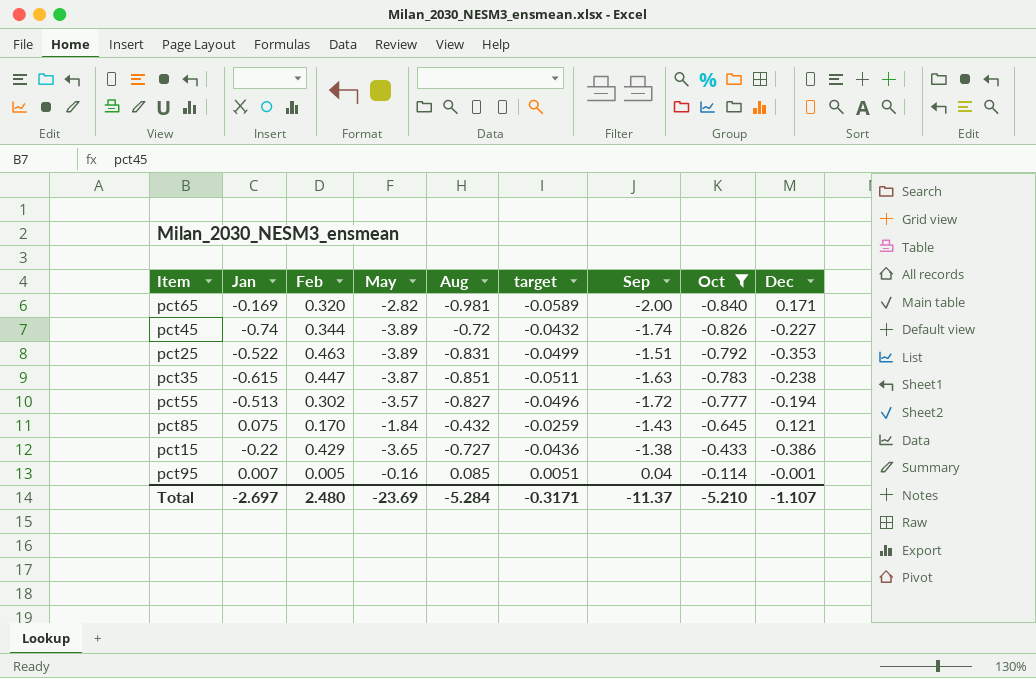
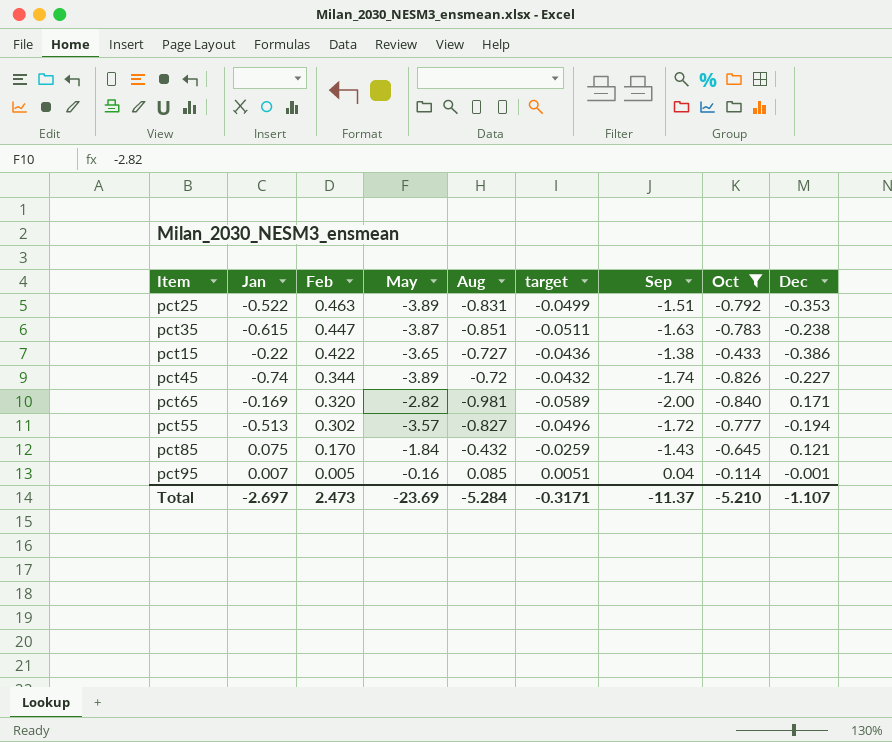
row order: Oct ascending -> Feb descending
pct15 | Feb: 0.429 -> 0.422
Total | Feb: 2.480 -> 2.473

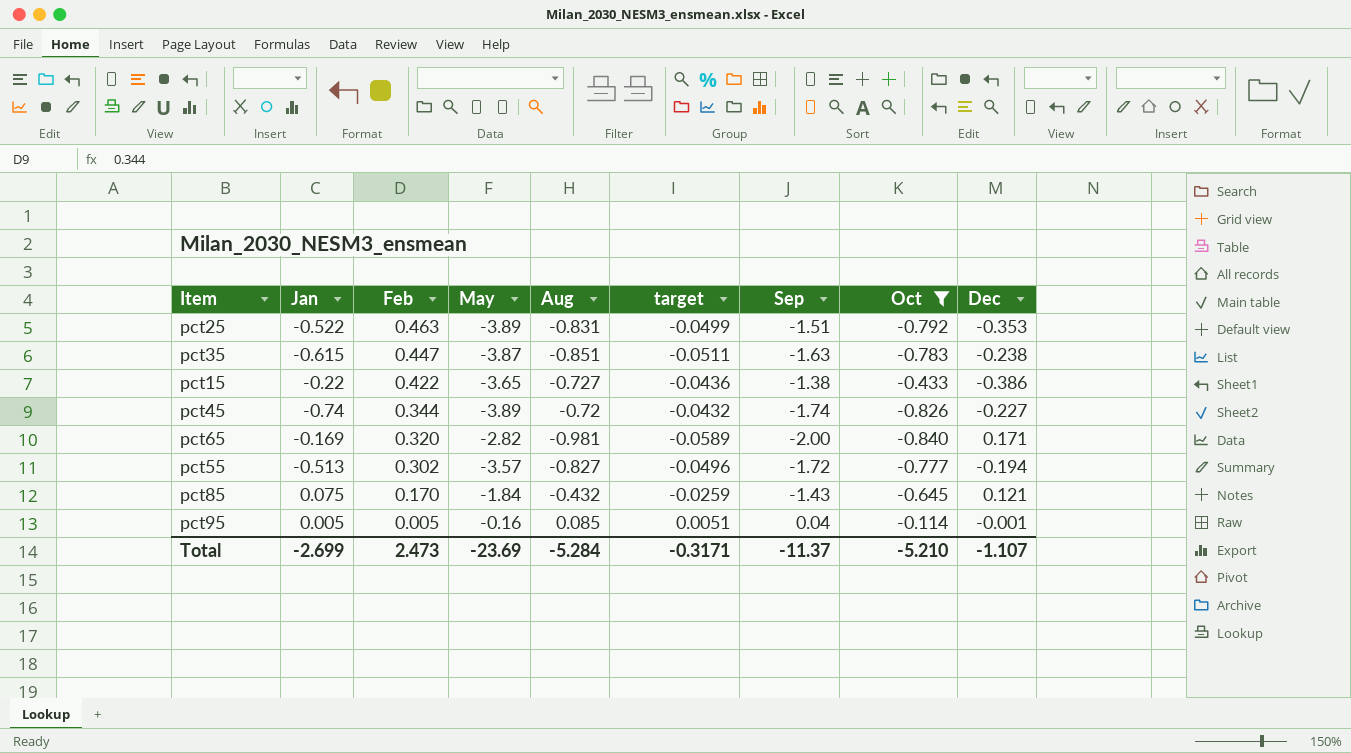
pct95 | Jan: 0.007 -> 0.005
Total | Jan: -2.697 -> -2.699

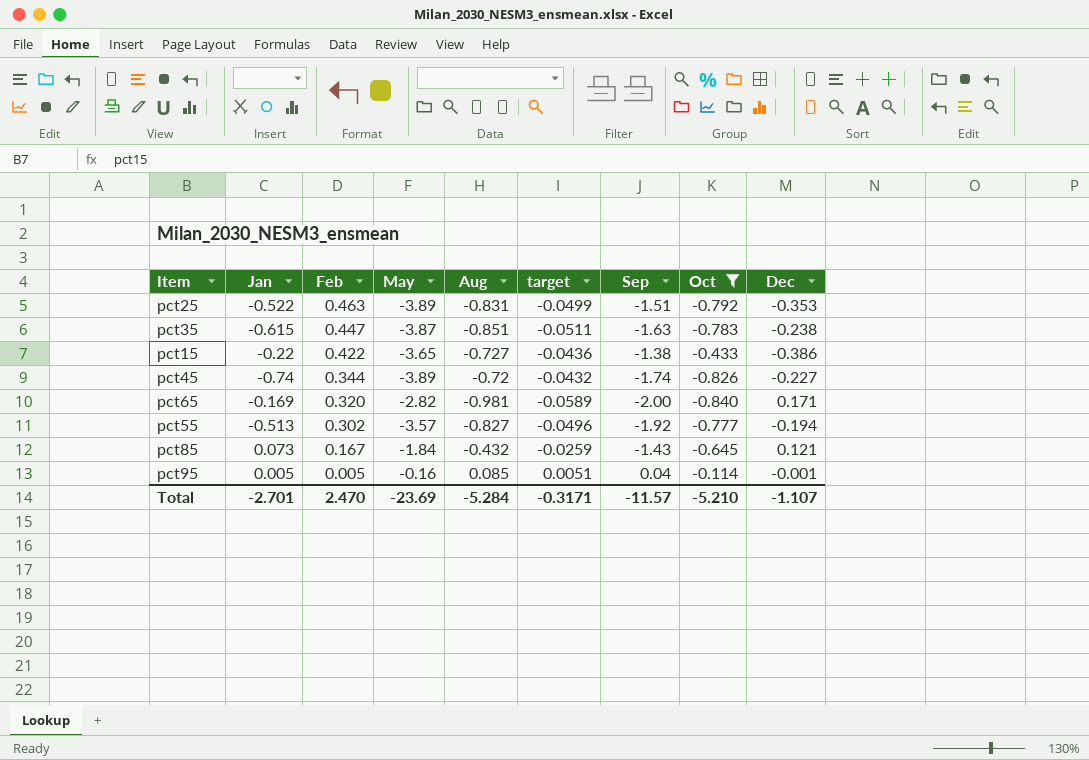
pct55 | Sep: -1.72 -> -1.92
pct85 | Jan: 0.075 -> 0.073
pct85 | Feb: 0.170 -> 0.167
Total | Jan: -2.699 -> -2.701
Total | Feb: 2.473 -> 2.470
Total | Sep: -11.37 -> -11.57

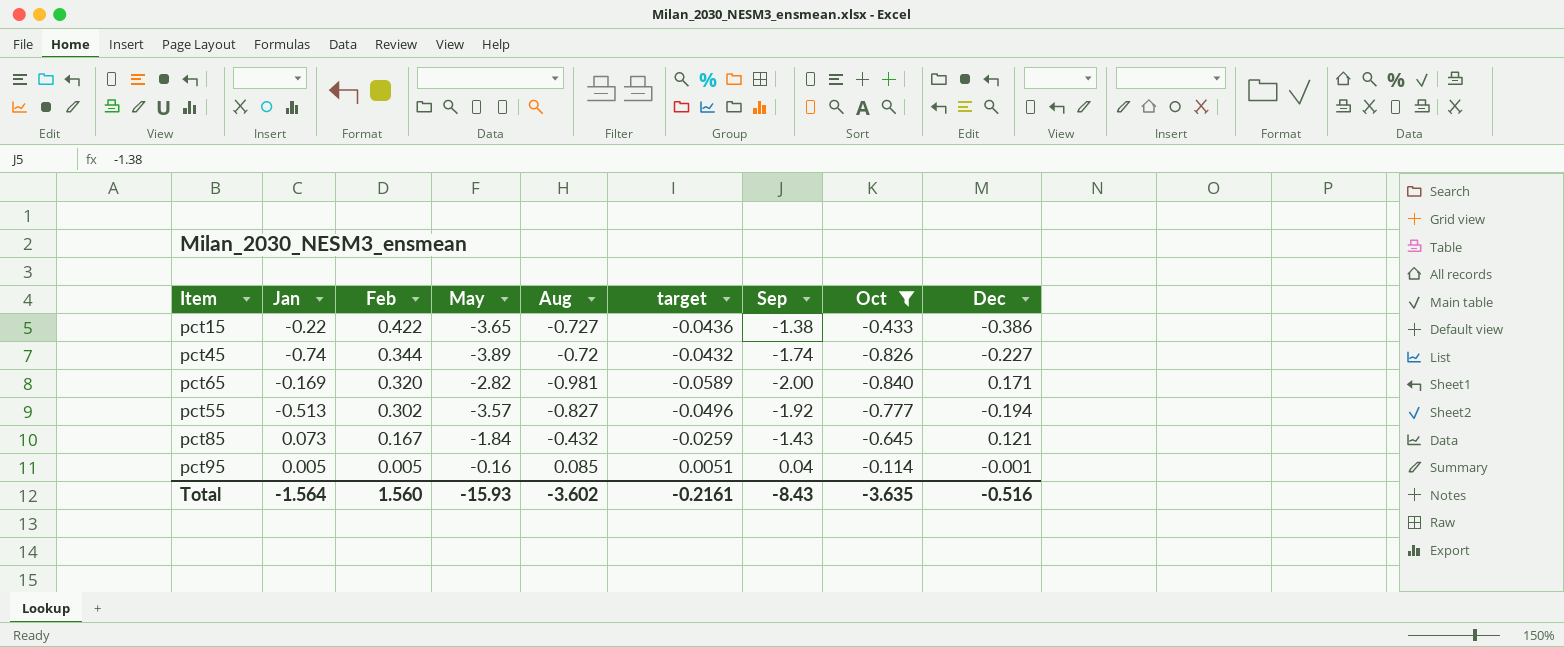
row pct25: -0.522 | 0.463 | -3.89 | -0.831 | -0.0499 | -1.51 | -0.792 | -0.353 -> none
row pct35: -0.615 | 0.447 | -3.87 | -0.851 | -0.0511 | -1.63 | -0.783 | -0.238 -> none
Total | Jan: -2.701 -> -1.564
Total | Feb: 2.470 -> 1.560
Total | May: -23.69 -> -15.93
Total | Aug: -5.284 -> -3.602
Total | target: -0.3171 -> -0.2161
Total | Sep: -11.57 -> -8.43
Total | Oct: -5.210 -> -3.635
Total | Dec: -1.107 -> -0.516

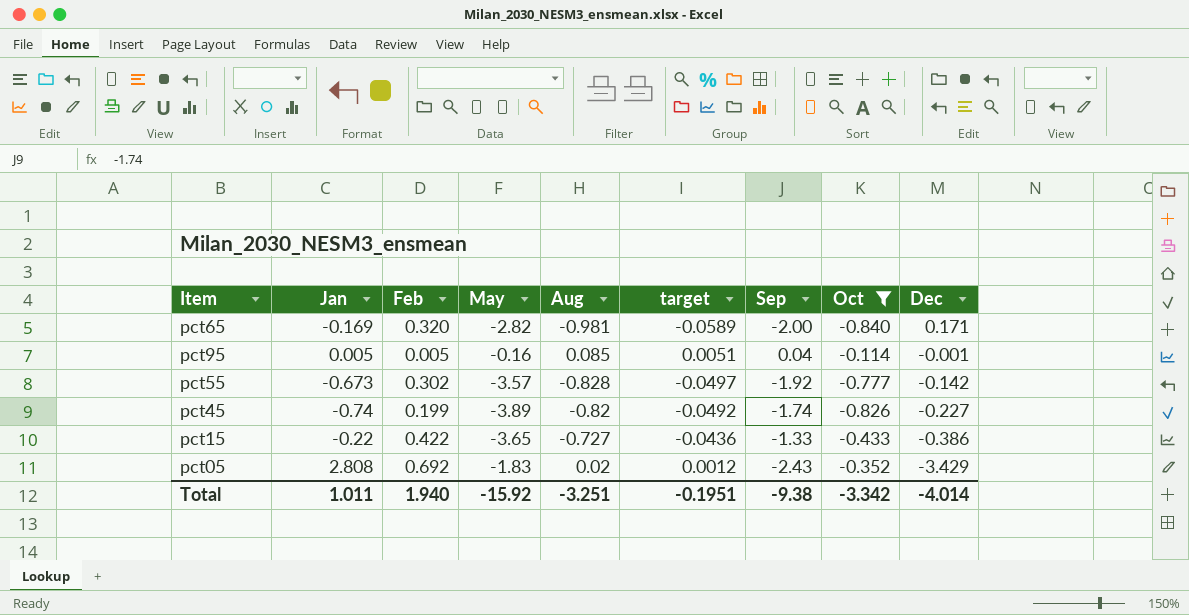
row order: Feb descending -> Dec descending
row pct85: 0.073 | 0.167 | -1.84 | -0.432 | -0.0259 | -1.43 | -0.645 | 0.121 -> none
pct55 | Jan: -0.513 -> -0.673
pct55 | Aug: -0.827 -> -0.828
pct55 | target: -0.0496 -> -0.0497
pct55 | Dec: -0.194 -> -0.142
pct45 | Feb: 0.344 -> 0.199
pct45 | Aug: -0.72 -> -0.82
pct45 | target: -0.0432 -> -0.0492
pct15 | Sep: -1.38 -> -1.33
row pct05: none -> 2.808 | 0.692 | -1.83 | 0.02 | 0.0012 | -2.43 | -0.352 | -3.429
Total | Jan: -1.564 -> 1.011
Total | Feb: 1.560 -> 1.940
Total | May: -15.93 -> -15.92
Total | Aug: -3.602 -> -3.251
Total | target: -0.2161 -> -0.1951
Total | Sep: -8.43 -> -9.38
Total | Oct: -3.635 -> -3.342
Total | Dec: -0.516 -> -4.014

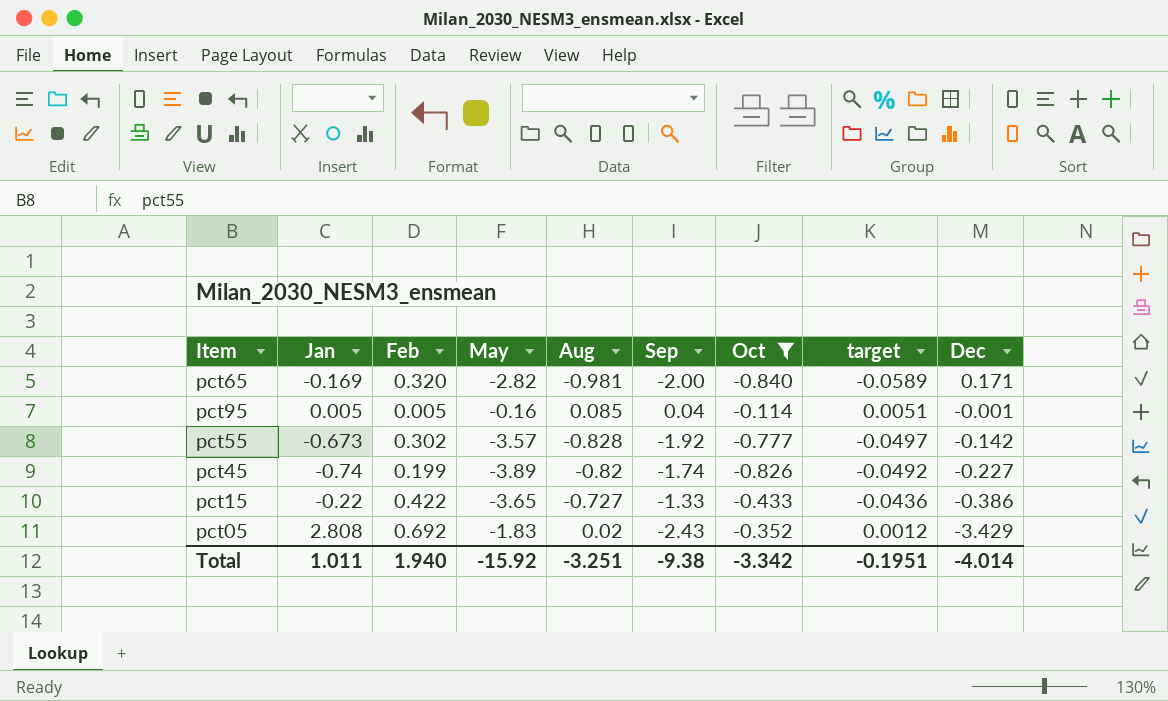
column target | position: 6 -> 8

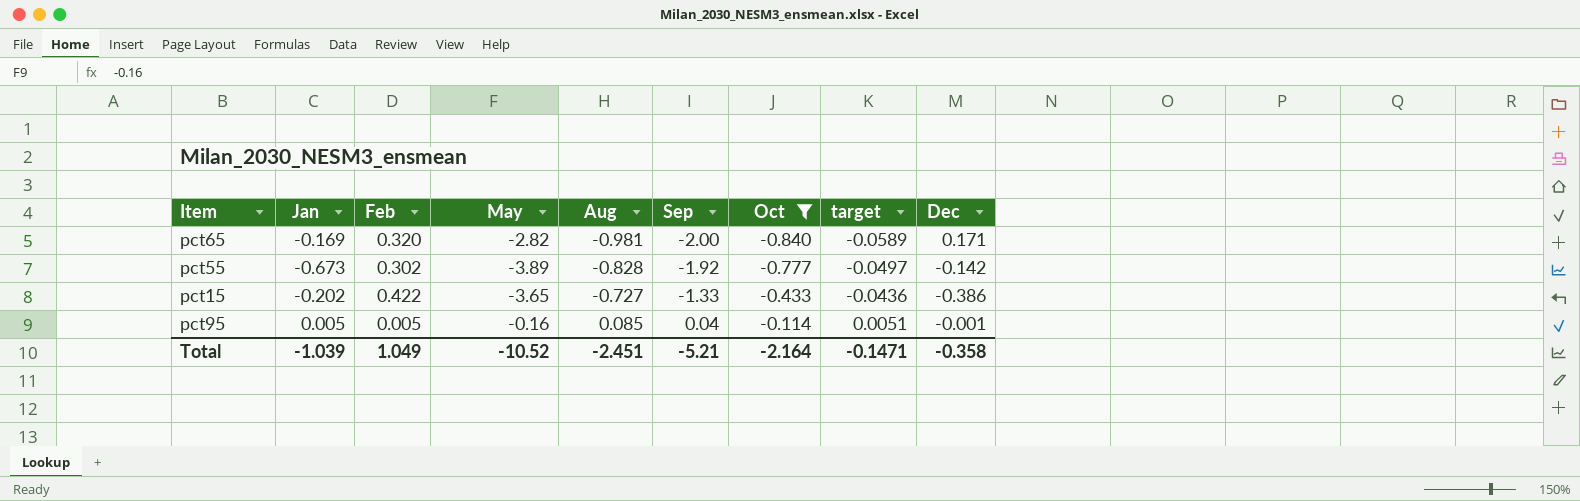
row order: Dec descending -> Aug ascending
row pct45: -0.74 | 0.199 | -3.89 | -0.82 | -1.74 | -0.826 | -0.0492 | -0.227 -> none
row pct05: 2.808 | 0.692 | -1.83 | 0.02 | -2.43 | -0.352 | 0.0012 | -3.429 -> none
pct55 | May: -3.57 -> -3.89
pct15 | Jan: -0.22 -> -0.202
Total | Jan: 1.011 -> -1.039
Total | Feb: 1.940 -> 1.049
Total | May: -15.92 -> -10.52
Total | Aug: -3.251 -> -2.451
Total | Sep: -9.38 -> -5.21
Total | Oct: -3.342 -> -2.164
Total | target: -0.1951 -> -0.1471
Total | Dec: -4.014 -> -0.358

